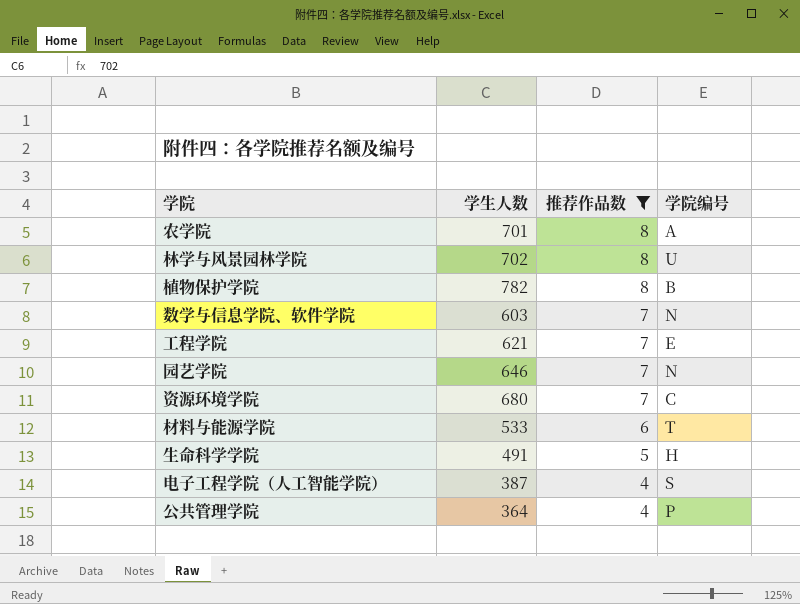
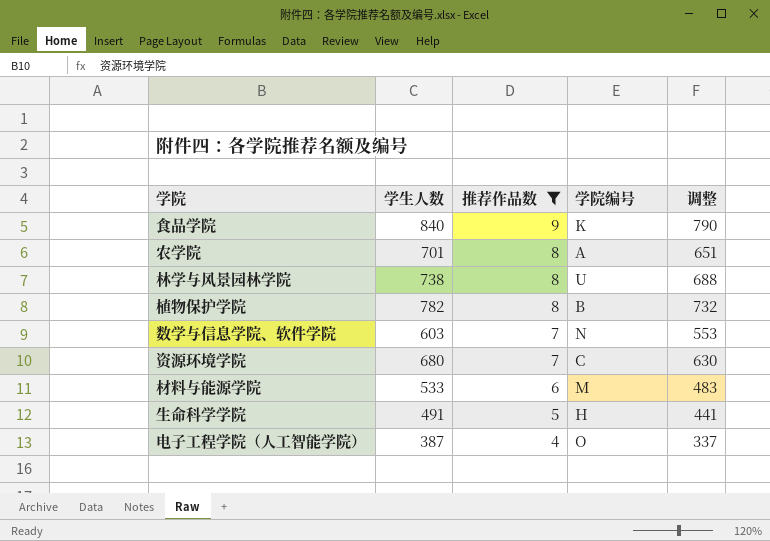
column 调整 | formula: none -> [学生人数] - 50
row 工程学院: 621 | 7 | E -> none
row 园艺学院: 646 | 7 | N -> none
row 公共管理学院: 364 | 4 | P -> none
row 食品学院: none -> 840 | 9 | K | 790
林学与风景园林学院 | 学生人数: 702 -> 738
材料与能源学院 | 学院编号: T -> M
电子工程学院（人工智能学院） | 学院编号: S -> O

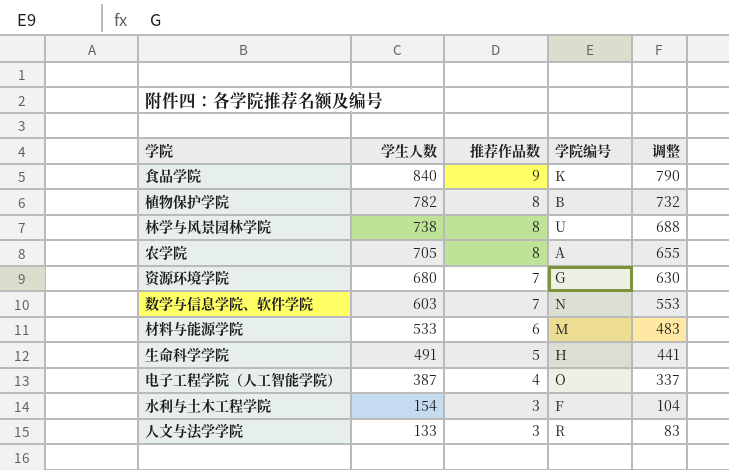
filter: 推荐作品数 != 3 -> none
row order: 推荐作品数 descending -> 学生人数 descending
农学院 | 学生人数: 701 -> 705
农学院 | 调整: 651 -> 655
资源环境学院 | 学院编号: C -> G

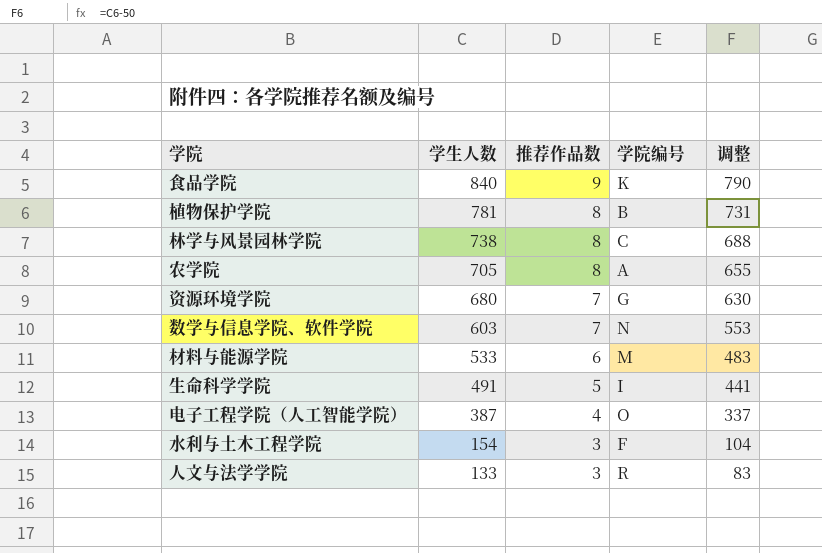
植物保护学院 | 学生人数: 782 -> 781
植物保护学院 | 调整: 732 -> 731
林学与风景园林学院 | 学院编号: U -> C
生命科学学院 | 学院编号: H -> I

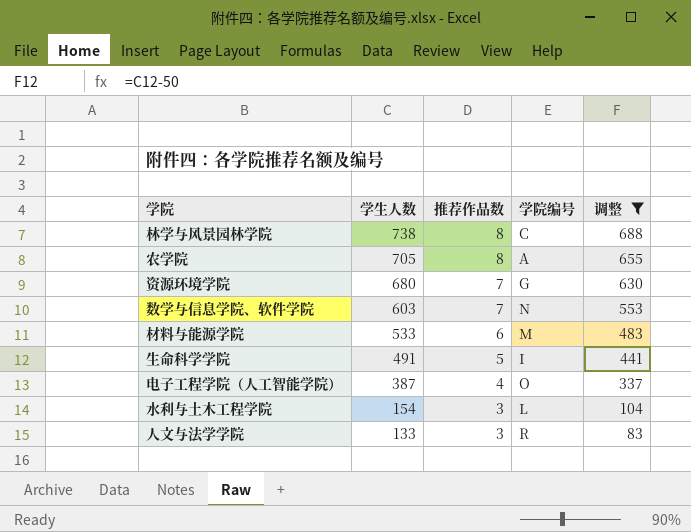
filter: none -> 调整 <= 688
水利与土木工程学院 | 学院编号: F -> L

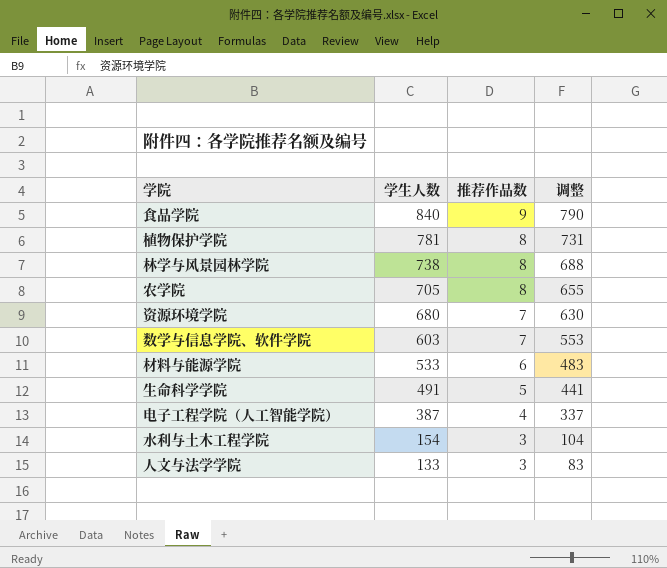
filter: 调整 <= 688 -> none
column 学院编号 | position: 4 -> none

